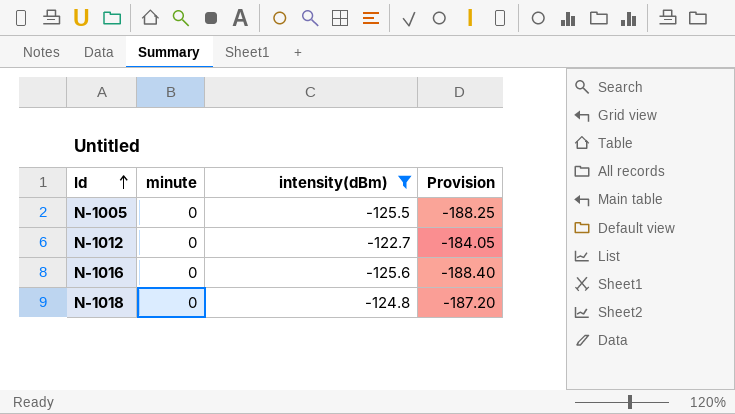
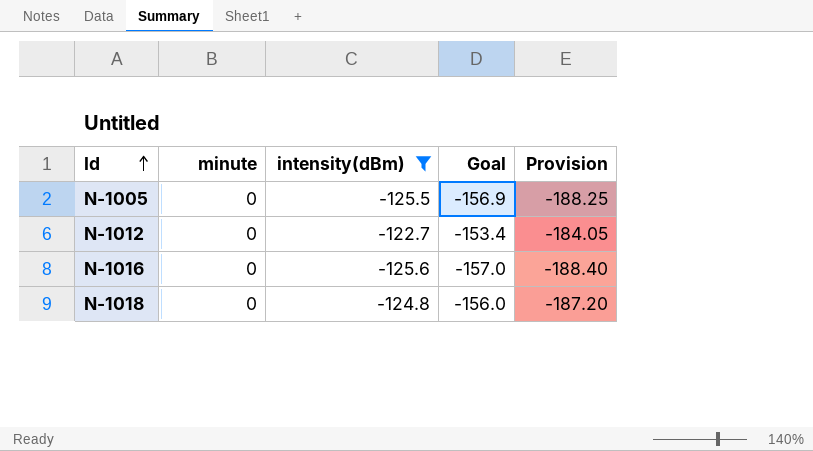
column Goal | formula: none -> [intensity(dBm)] * 1.25

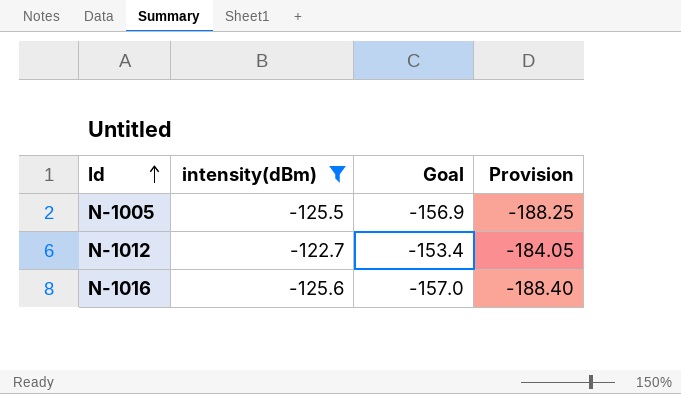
column minute | position: 2 -> none
row N-1018: 0 | -124.8 | -156.0 | -187.20 -> none

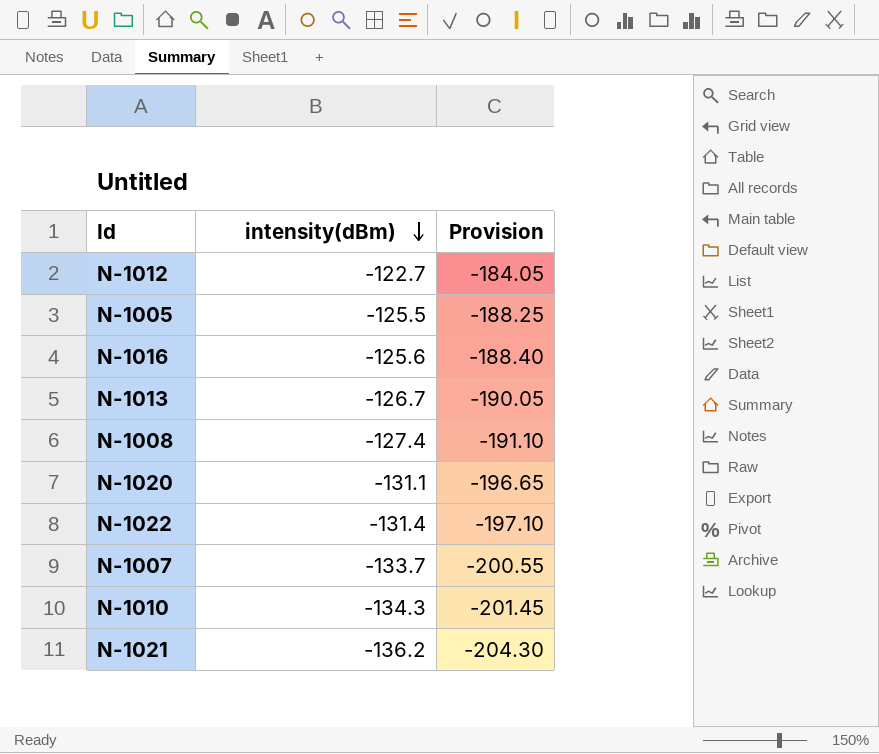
filter: intensity(dBm) >= -125.6 -> none
row order: Id ascending -> intensity(dBm) descending
column Goal | formula: [intensity(dBm)] * 1.25 -> none

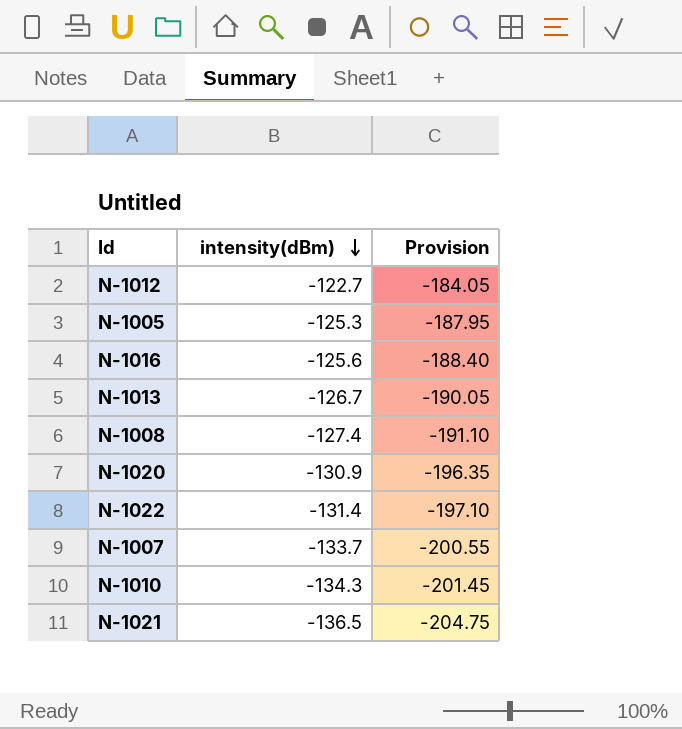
N-1005 | intensity(dBm): -125.5 -> -125.3
N-1005 | Provision: -188.25 -> -187.95
N-1020 | intensity(dBm): -131.1 -> -130.9
N-1020 | Provision: -196.65 -> -196.35
N-1021 | intensity(dBm): -136.2 -> -136.5
N-1021 | Provision: -204.30 -> -204.75

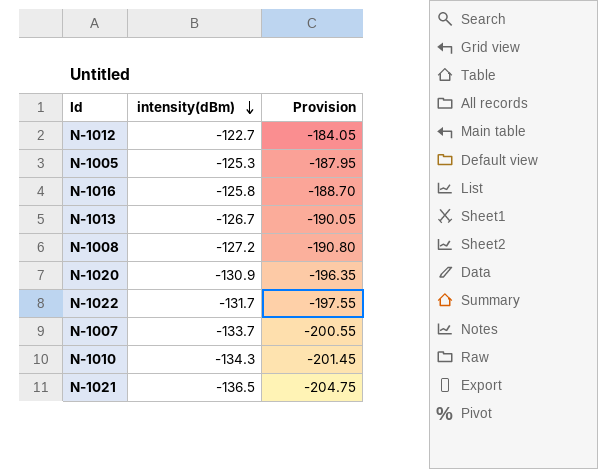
N-1016 | intensity(dBm): -125.6 -> -125.8
N-1016 | Provision: -188.40 -> -188.70
N-1008 | intensity(dBm): -127.4 -> -127.2
N-1008 | Provision: -191.10 -> -190.80
N-1022 | intensity(dBm): -131.4 -> -131.7
N-1022 | Provision: -197.10 -> -197.55

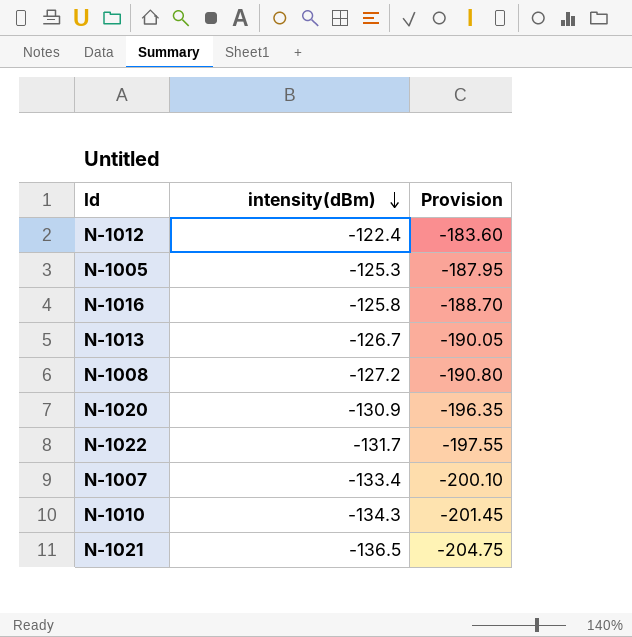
N-1012 | intensity(dBm): -122.7 -> -122.4
N-1012 | Provision: -184.05 -> -183.60
N-1007 | intensity(dBm): -133.7 -> -133.4
N-1007 | Provision: -200.55 -> -200.10

